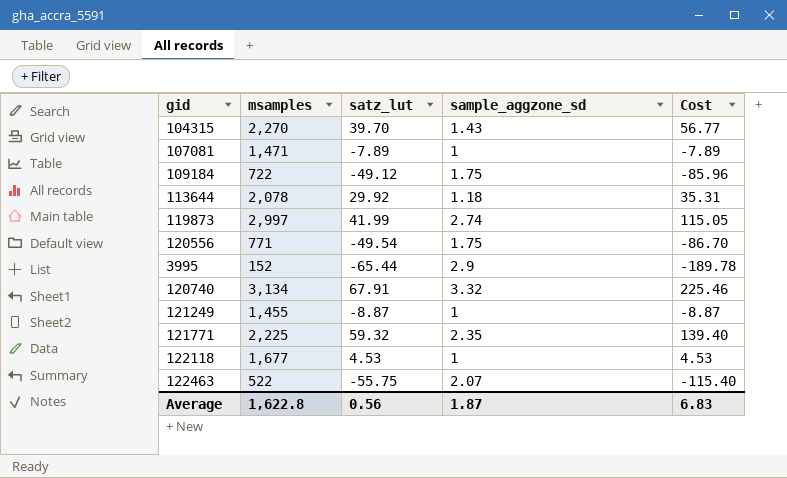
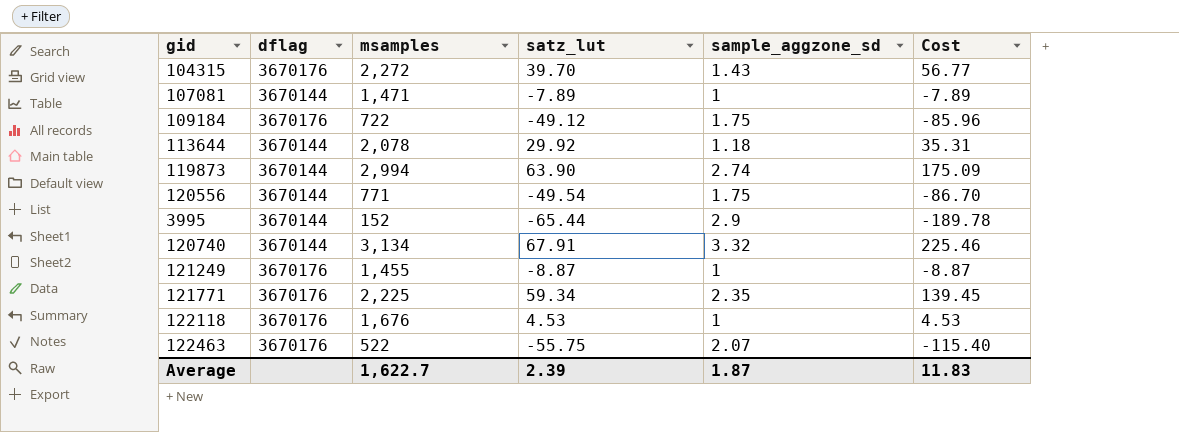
column dflag | position: none -> 2
104315 | msamples: 2,270 -> 2,272
119873 | msamples: 2,997 -> 2,994
119873 | satz_lut: 41.99 -> 63.90
119873 | Cost: 115.05 -> 175.09
121771 | satz_lut: 59.32 -> 59.34
121771 | Cost: 139.40 -> 139.45
122118 | msamples: 1,677 -> 1,676
Average | msamples: 1,622.8 -> 1,622.7
Average | satz_lut: 0.56 -> 2.39
Average | Cost: 6.83 -> 11.83

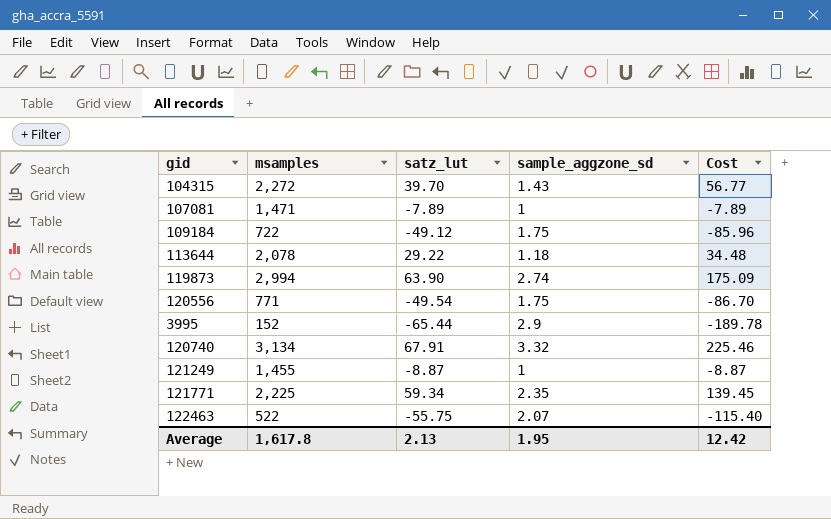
column dflag | position: 2 -> none
row 122118: 3670176 | 1,676 | 4.53 | 1 | 4.53 -> none
113644 | satz_lut: 29.92 -> 29.22
113644 | Cost: 35.31 -> 34.48
Average | msamples: 1,622.7 -> 1,617.8
Average | satz_lut: 2.39 -> 2.13
Average | sample_aggzone_sd: 1.87 -> 1.95
Average | Cost: 11.83 -> 12.42

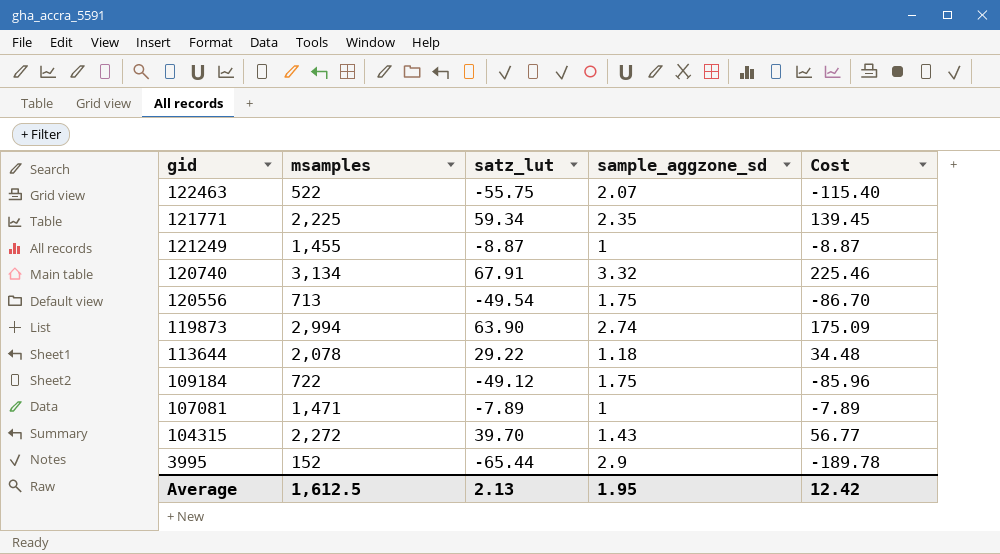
row order: none -> gid descending
120556 | msamples: 771 -> 713
Average | msamples: 1,617.8 -> 1,612.5

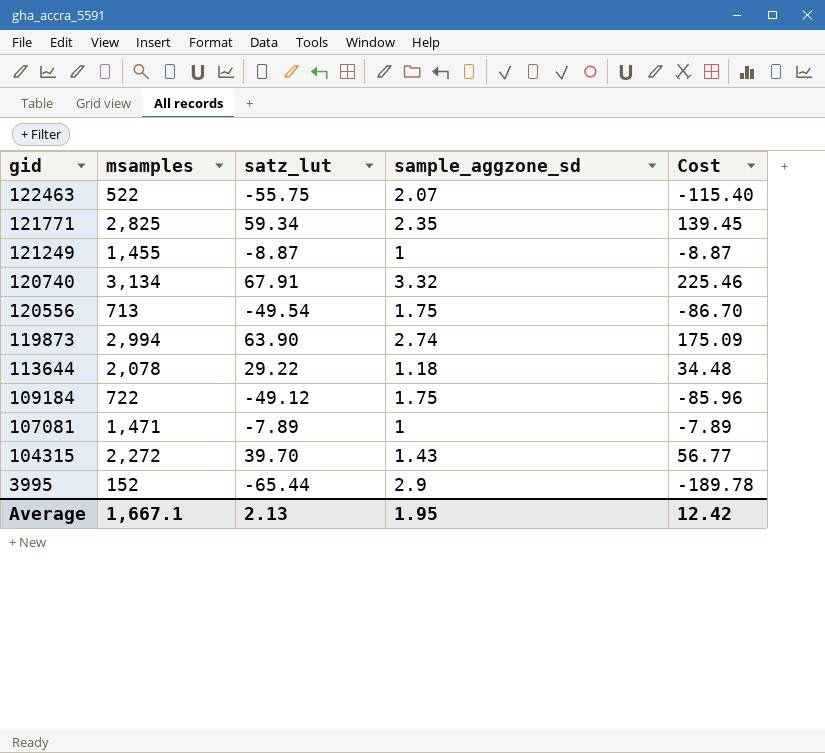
121771 | msamples: 2,225 -> 2,825
Average | msamples: 1,612.5 -> 1,667.1

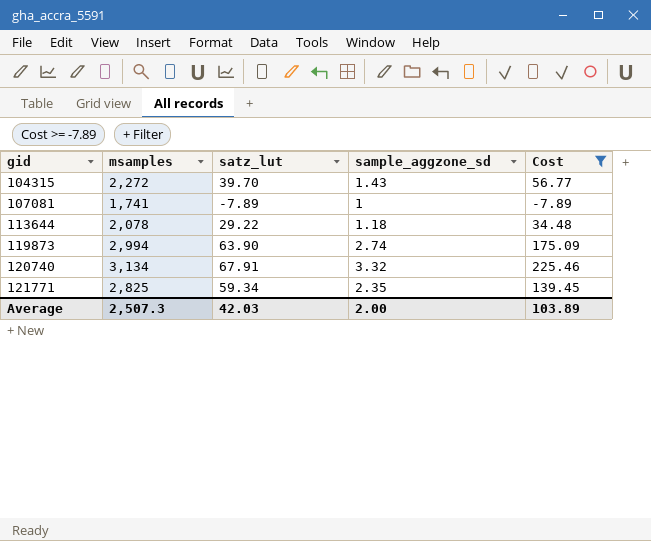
filter: none -> Cost >= -7.89
row order: gid descending -> gid ascending
107081 | msamples: 1,471 -> 1,741
Average | msamples: 1,667.1 -> 2,507.3
Average | satz_lut: 2.13 -> 42.03
Average | sample_aggzone_sd: 1.95 -> 2.00
Average | Cost: 12.42 -> 103.89

